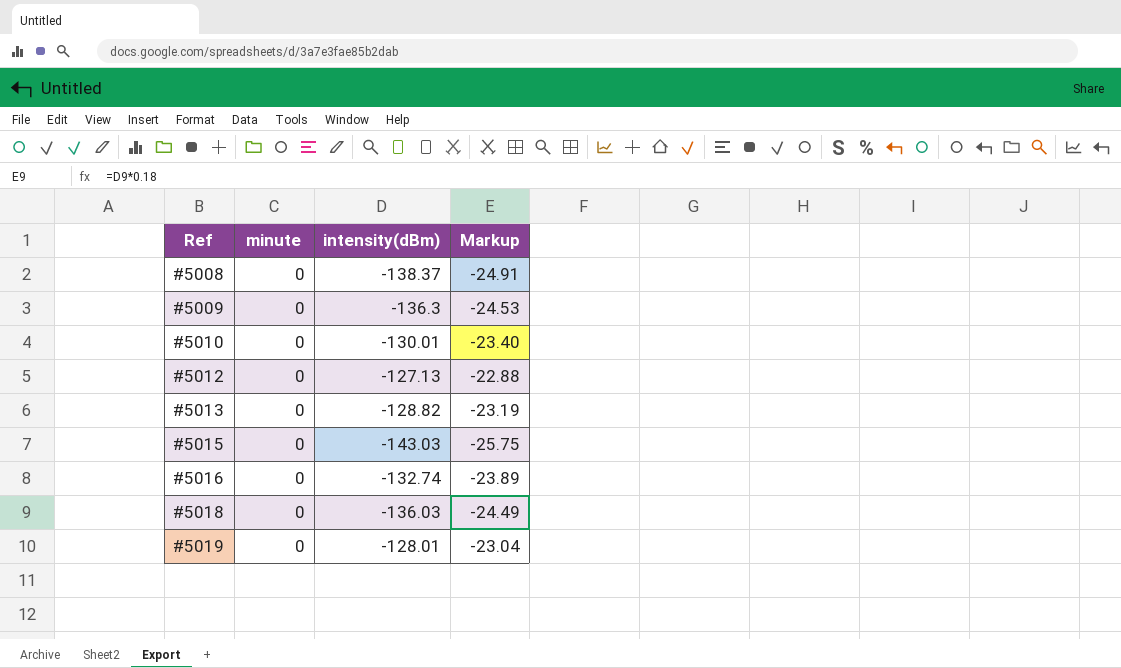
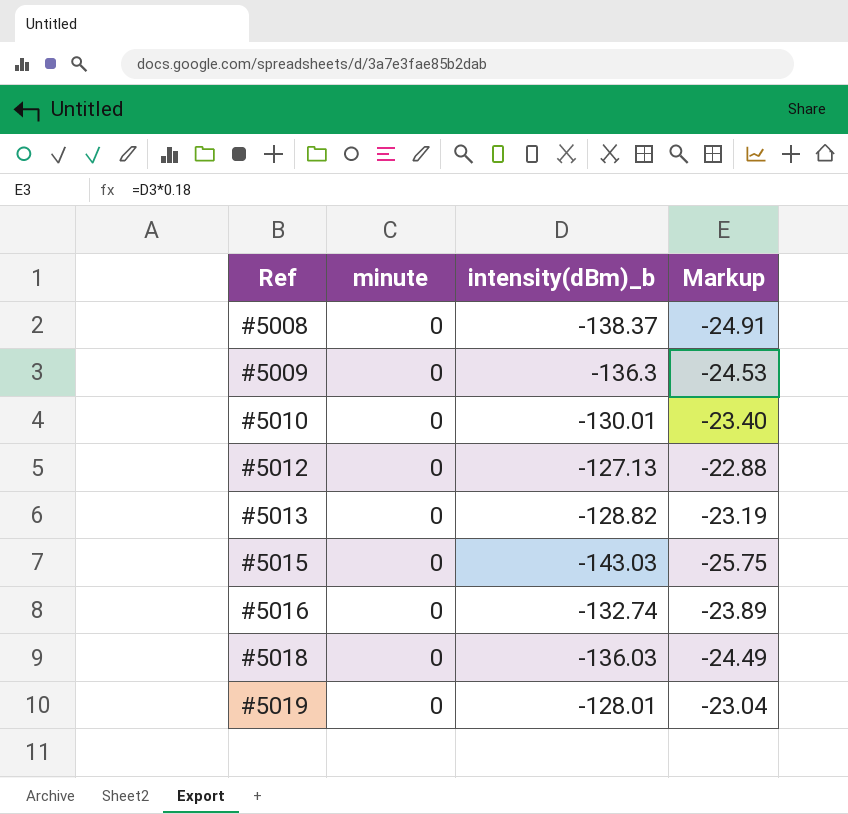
column name: intensity(dBm) -> intensity(dBm)_b

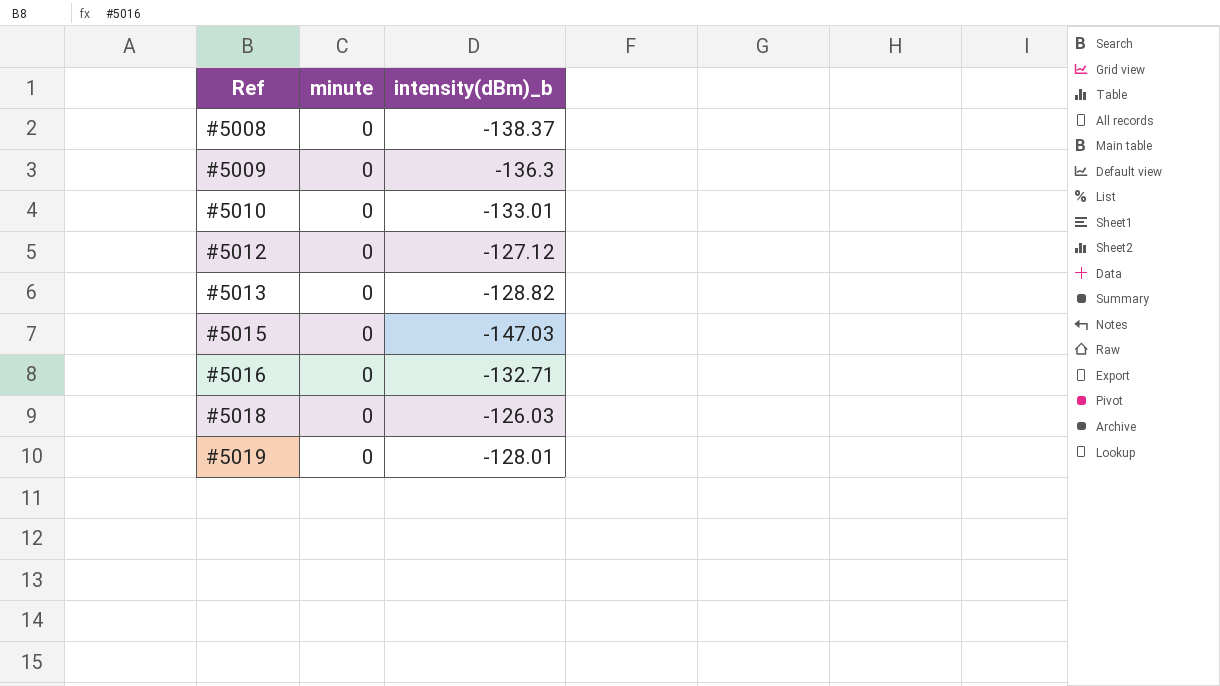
column Markup | formula: [intensity(dBm)_b] * 0.18 -> none
#5010 | intensity(dBm)_b: -130.01 -> -133.01
#5012 | intensity(dBm)_b: -127.13 -> -127.12
#5015 | intensity(dBm)_b: -143.03 -> -147.03
#5016 | intensity(dBm)_b: -132.74 -> -132.71
#5018 | intensity(dBm)_b: -136.03 -> -126.03

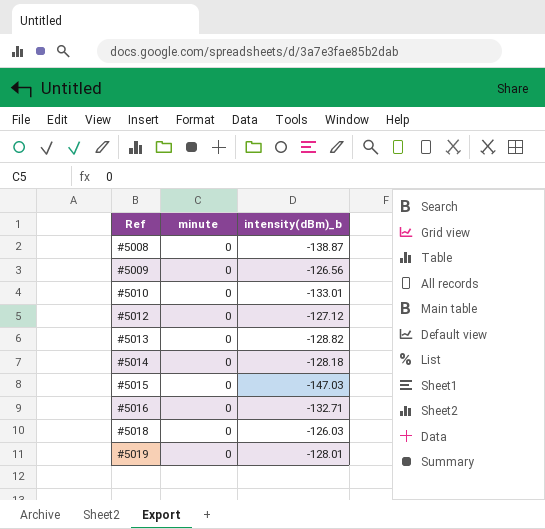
#5008 | intensity(dBm)_b: -138.37 -> -138.87
#5009 | intensity(dBm)_b: -136.3 -> -126.56
row #5014: none -> 0 | -128.18

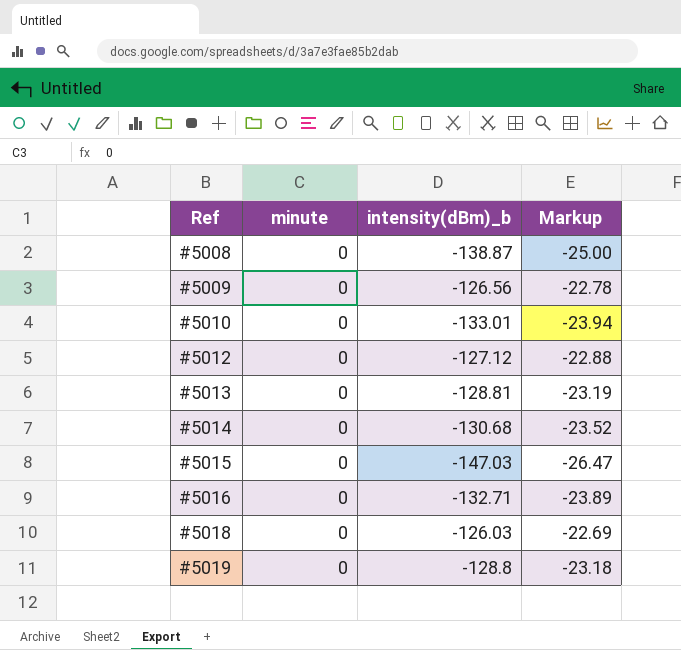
column Markup | formula: none -> [intensity(dBm)_b] * 0.18
#5013 | intensity(dBm)_b: -128.82 -> -128.81
#5014 | intensity(dBm)_b: -128.18 -> -130.68
#5019 | intensity(dBm)_b: -128.01 -> -128.8

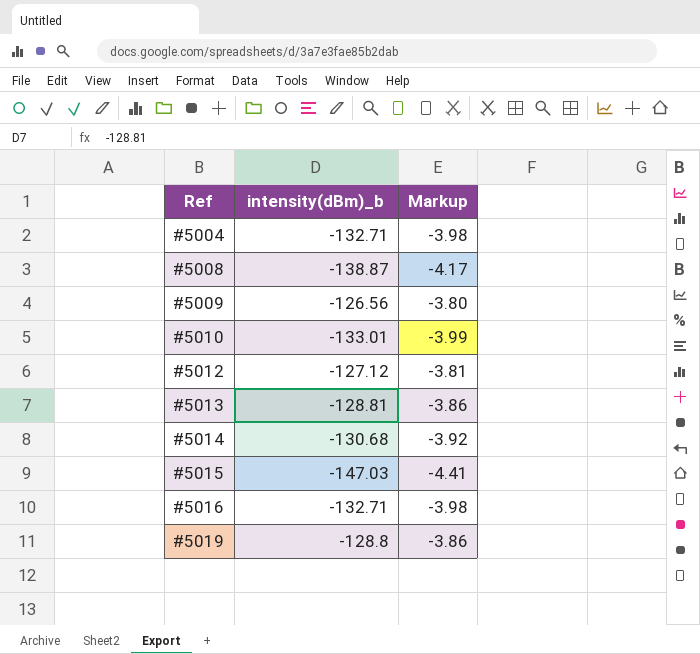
column minute | position: 2 -> none
column Markup | formula: [intensity(dBm)_b] * 0.18 -> [intensity(dBm)_b] * 0.03
row #5018: 0 | -126.03 | -22.69 -> none
row #5004: none -> -132.71 | -3.98

